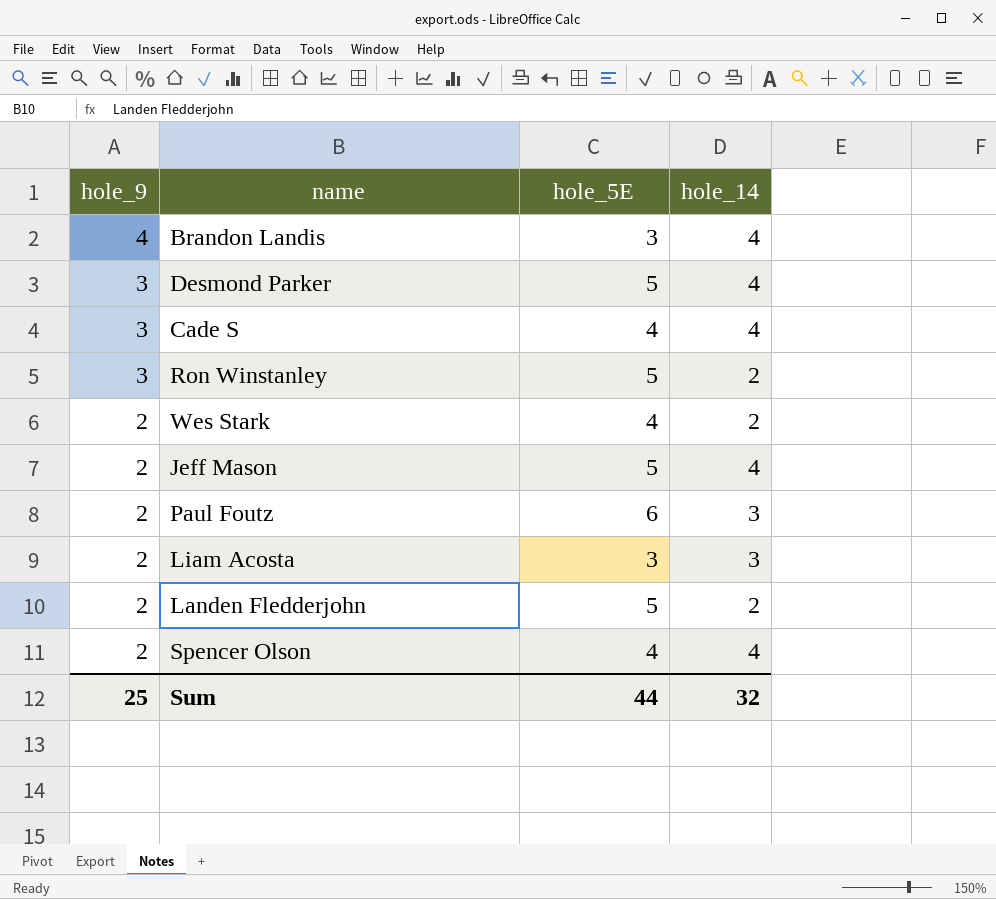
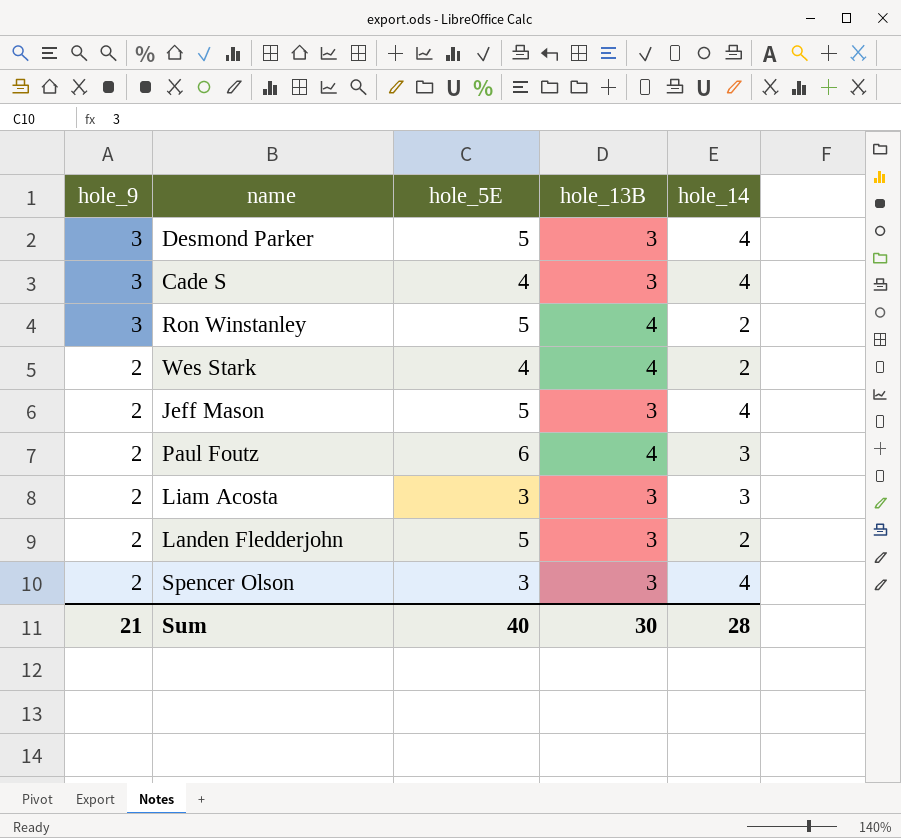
column hole_13B | position: none -> 4
row Brandon Landis: 4 | 3 | 4 -> none
Spencer Olson | hole_5E: 4 -> 3
Sum | hole_9: 25 -> 21
Sum | hole_5E: 44 -> 40
Sum | hole_14: 32 -> 28

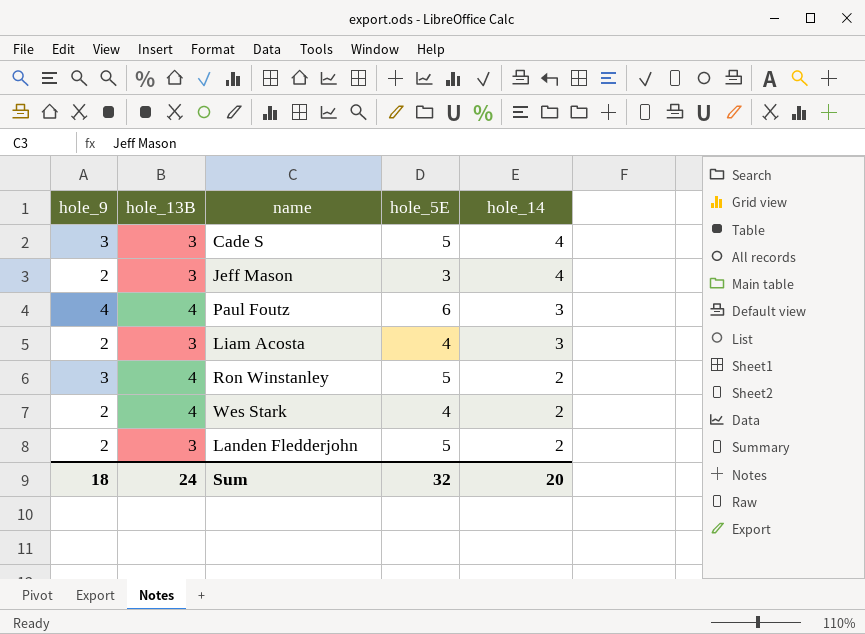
row order: hole_9 descending -> hole_14 descending
column hole_13B | position: 4 -> 2
row Desmond Parker: 3 | 5 | 3 | 4 -> none
row Spencer Olson: 2 | 3 | 3 | 4 -> none
Cade S | hole_5E: 4 -> 5
Jeff Mason | hole_5E: 5 -> 3
Paul Foutz | hole_9: 2 -> 4
Liam Acosta | hole_5E: 3 -> 4
Sum | hole_9: 21 -> 18
Sum | hole_13B: 30 -> 24
Sum | hole_5E: 40 -> 32
Sum | hole_14: 28 -> 20

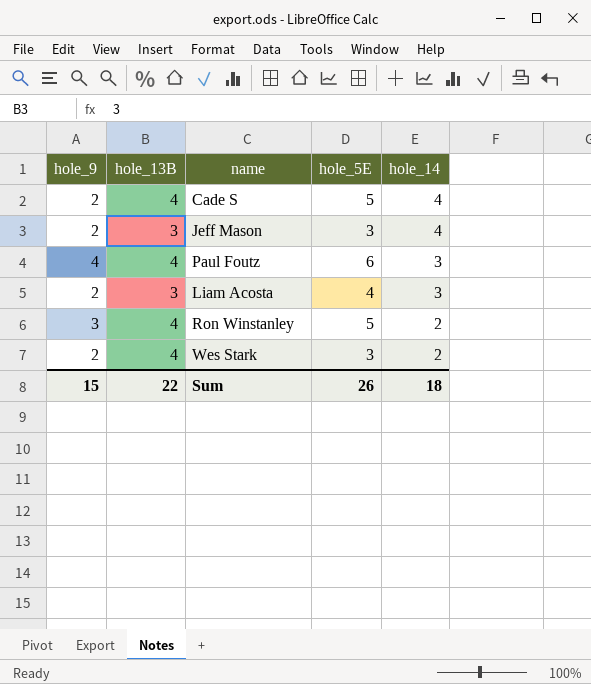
row Landen Fledderjohn: 2 | 3 | 5 | 2 -> none
Cade S | hole_9: 3 -> 2
Cade S | hole_13B: 3 -> 4
Wes Stark | hole_5E: 4 -> 3
Sum | hole_9: 18 -> 15
Sum | hole_13B: 24 -> 22
Sum | hole_5E: 32 -> 26
Sum | hole_14: 20 -> 18

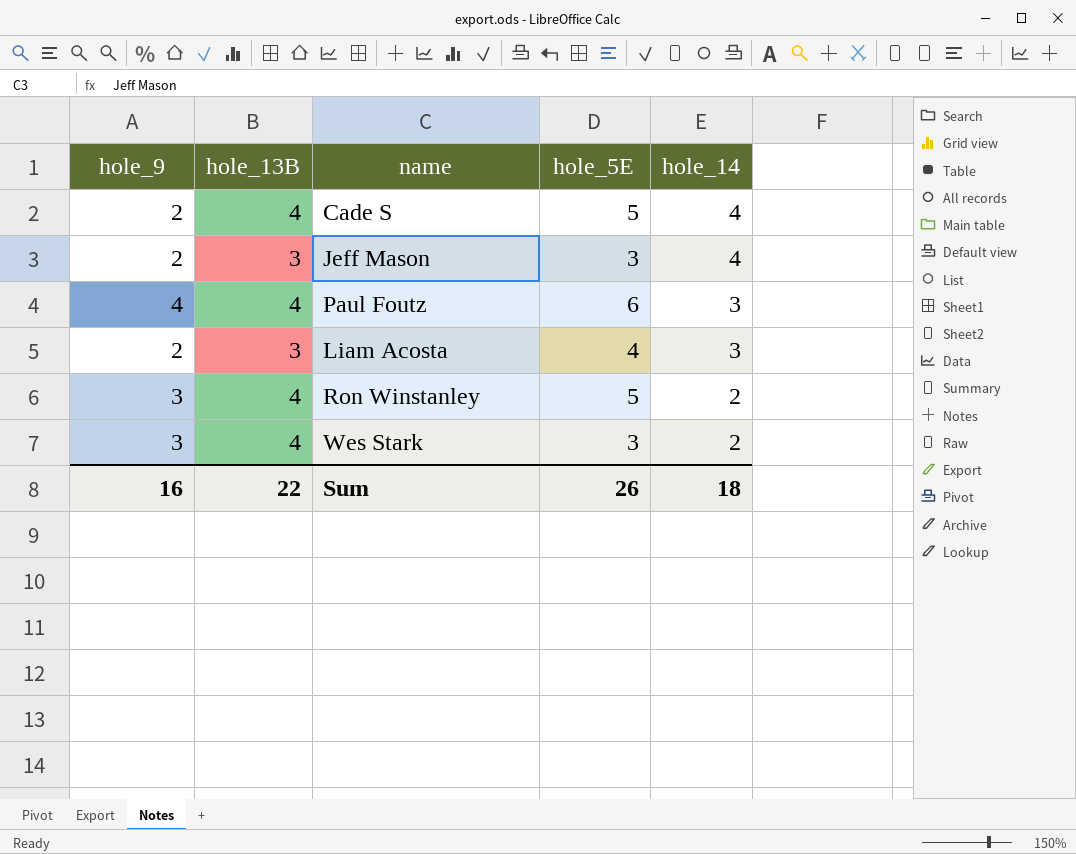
Wes Stark | hole_9: 2 -> 3
Sum | hole_9: 15 -> 16

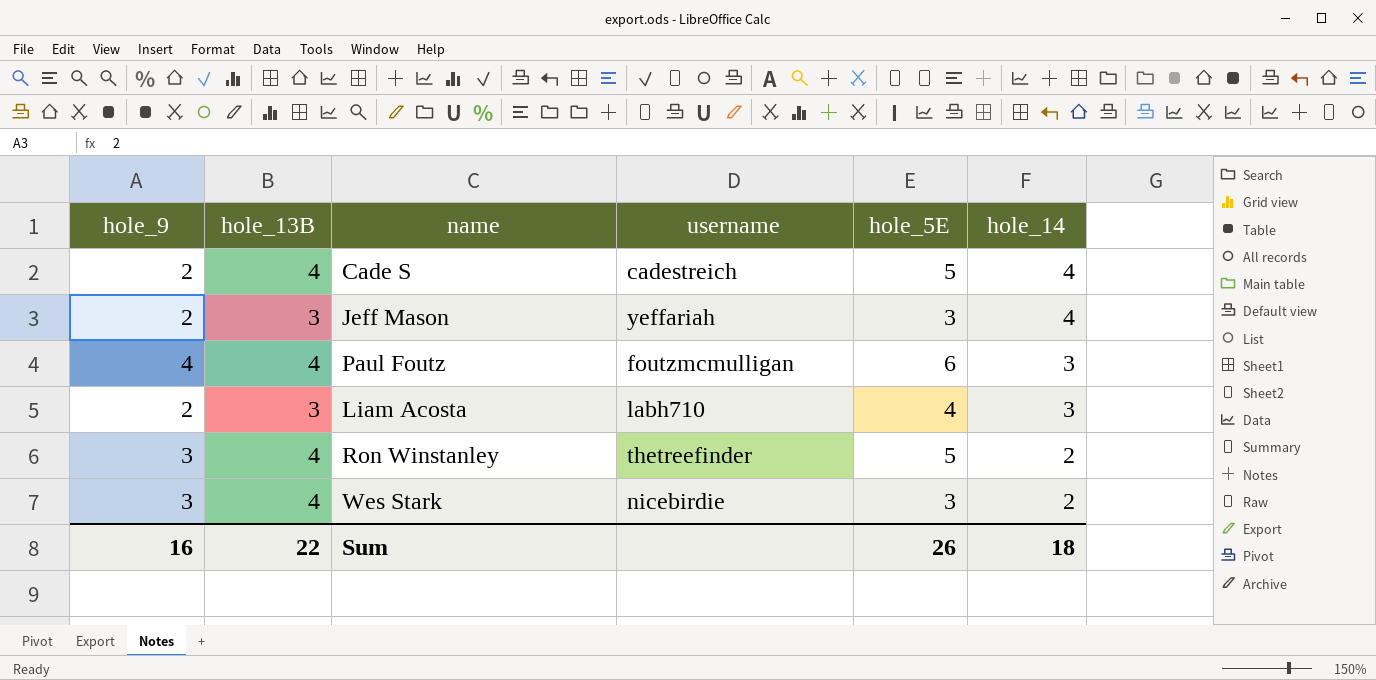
column username | position: none -> 4

